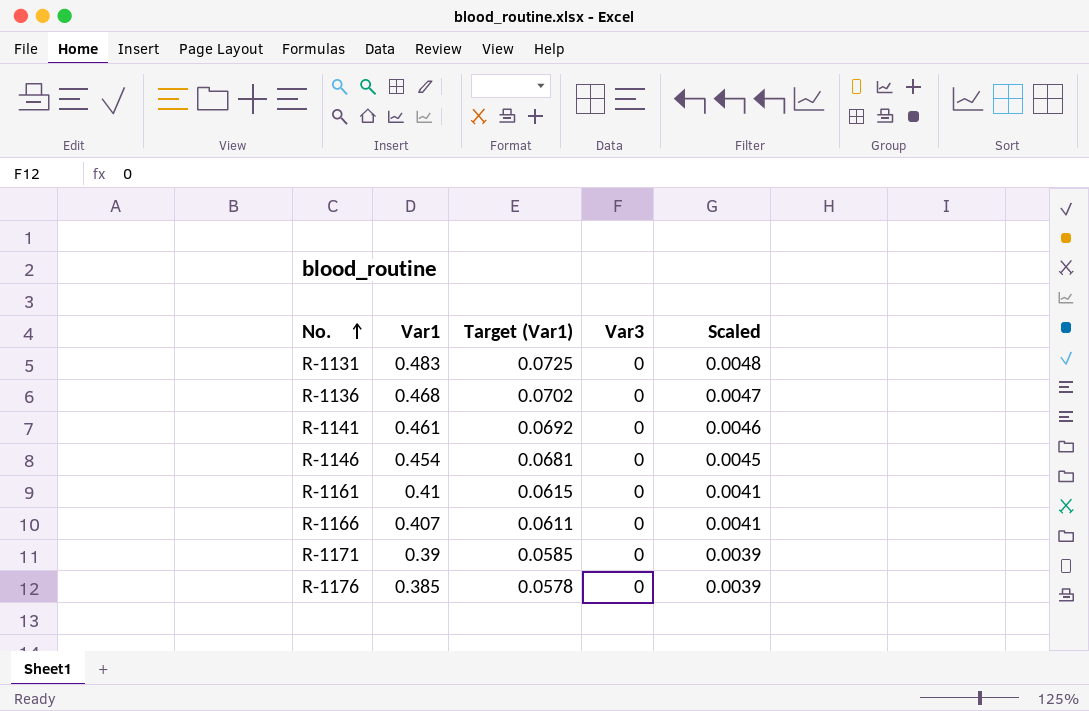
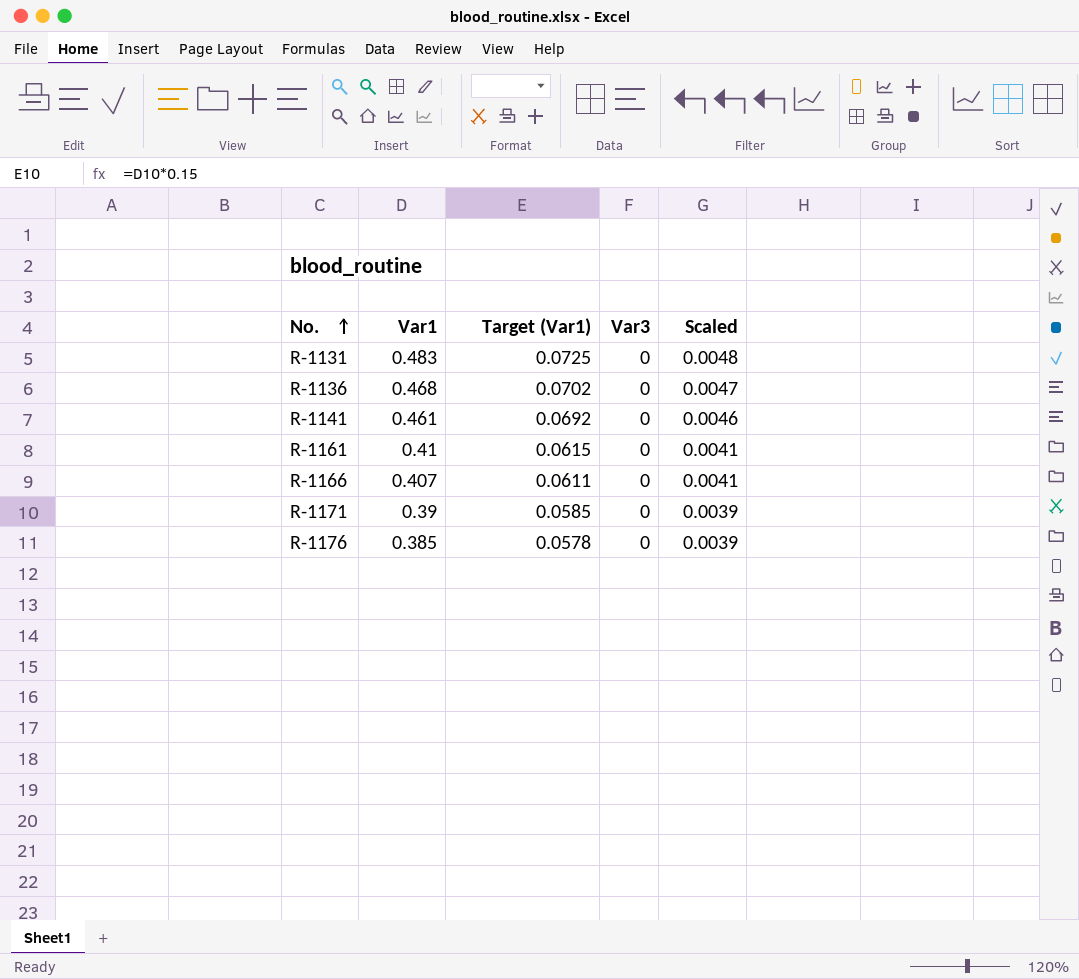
row R-1146: 0.454 | 0.0681 | 0 | 0.0045 -> none

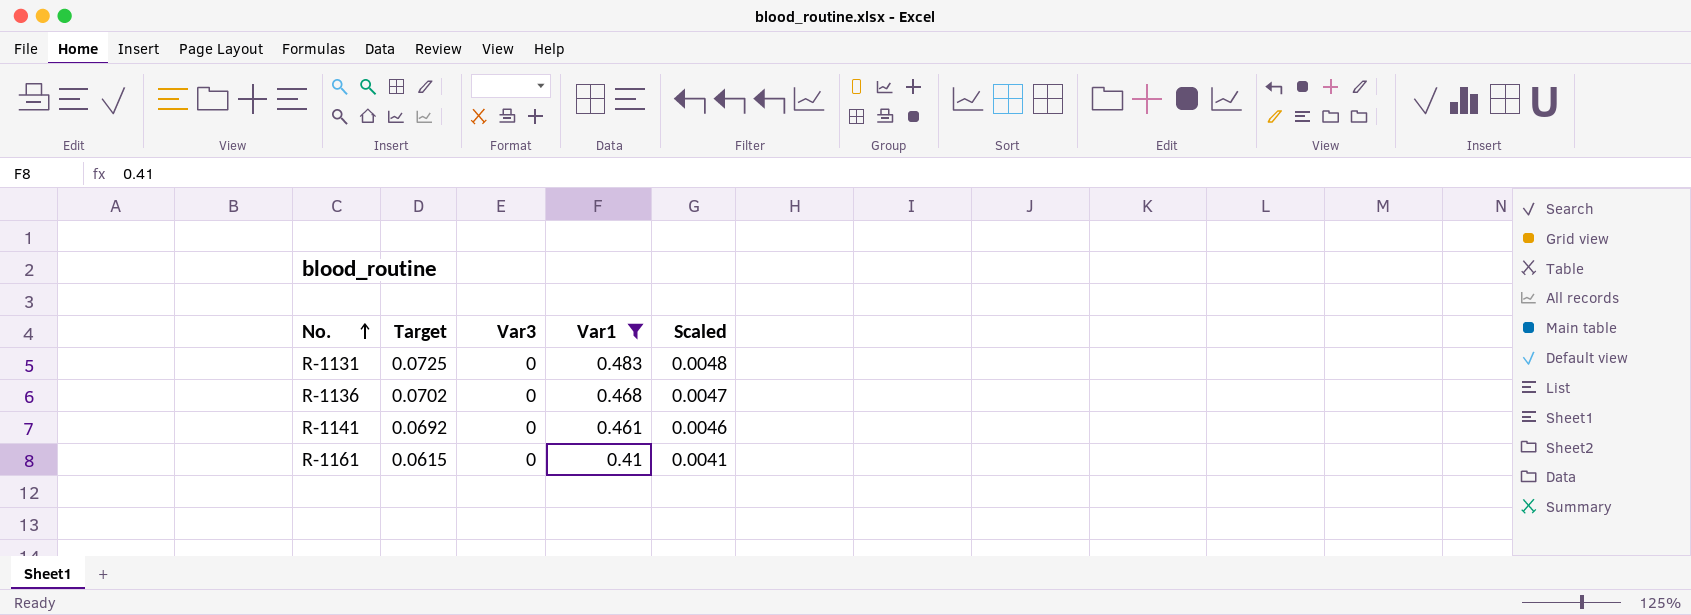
filter: none -> Var1 >= 0.41
column name: Target (Var1) -> Target
column Var1 | position: 2 -> 4

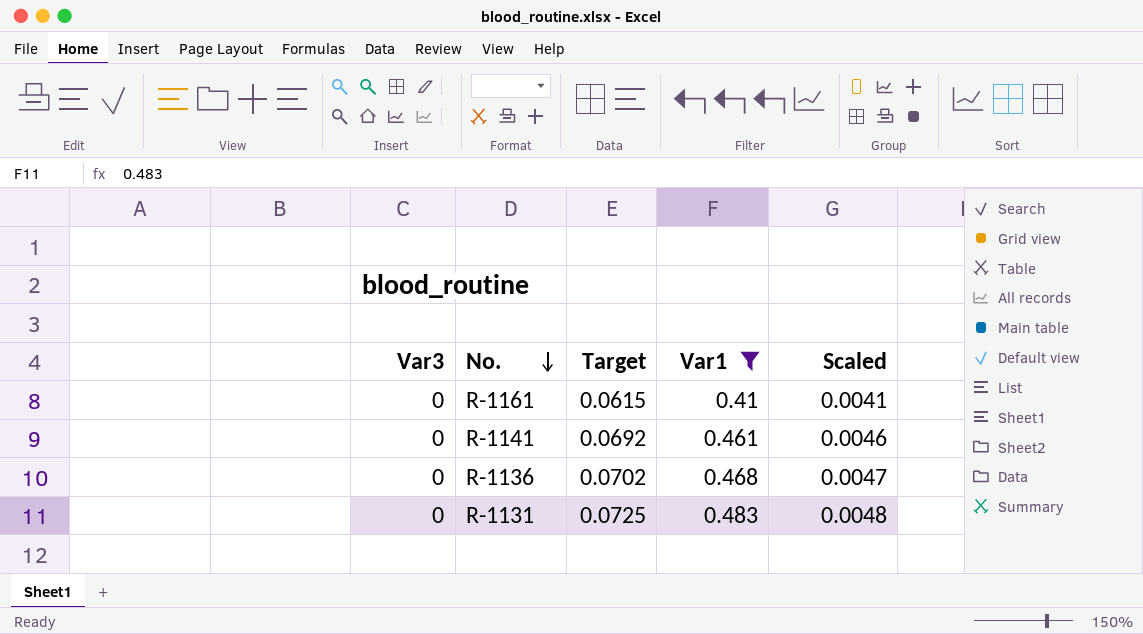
row order: No. ascending -> No. descending
column Var3 | position: 3 -> 1

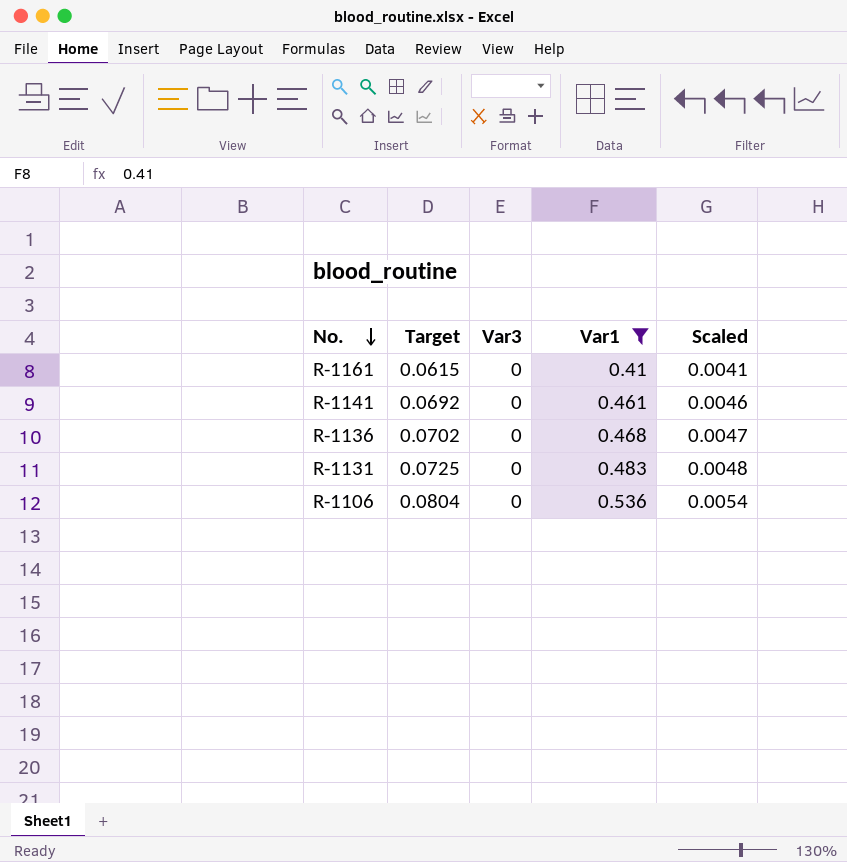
column Var3 | position: 1 -> 3
row R-1106: none -> 0.0804 | 0 | 0.536 | 0.0054

